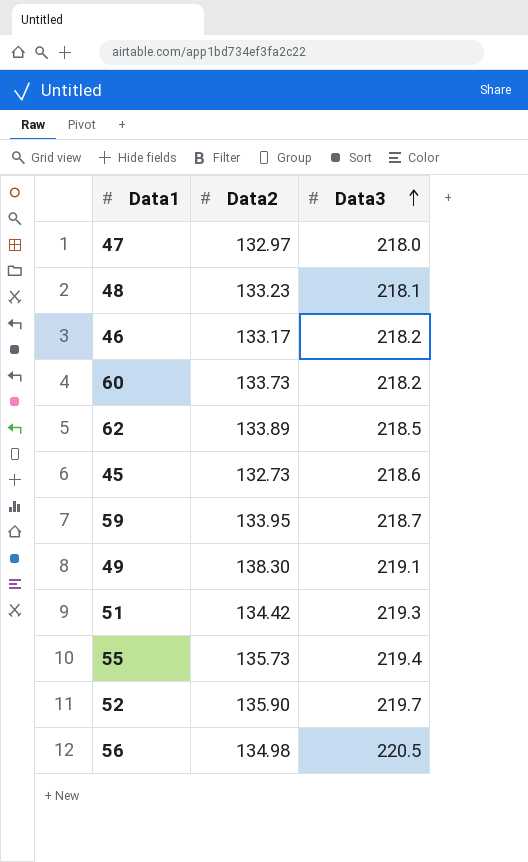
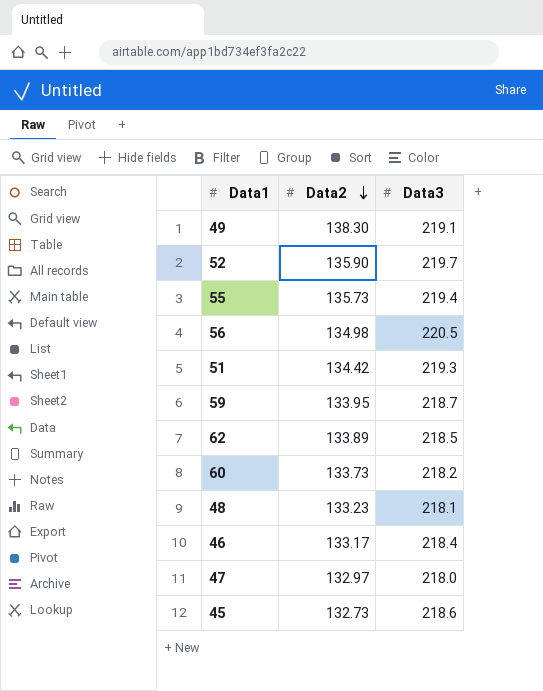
row order: Data3 ascending -> Data2 descending
46 | Data3: 218.2 -> 218.4

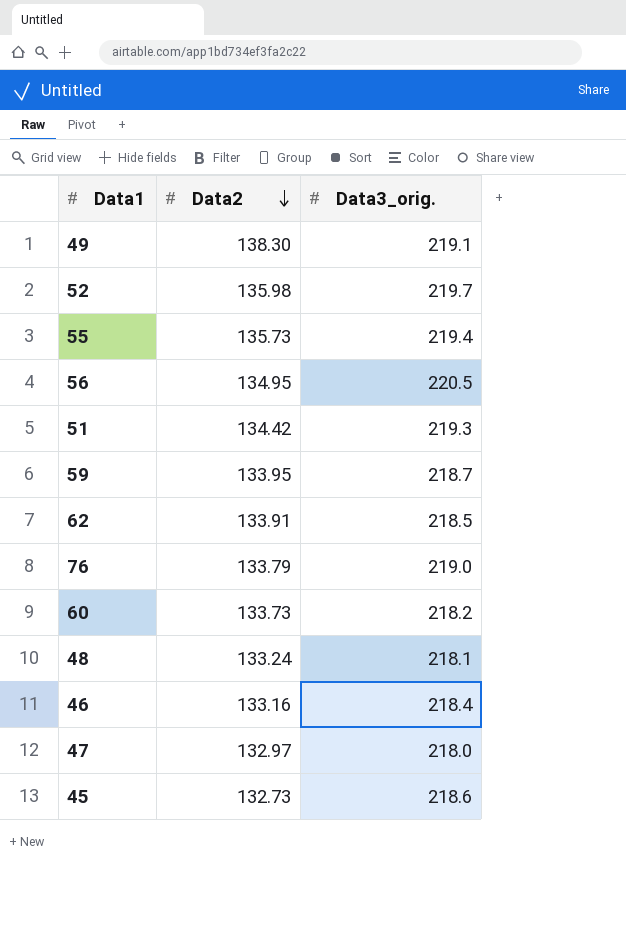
column name: Data3 -> Data3_orig.
52 | Data2: 135.90 -> 135.98
56 | Data2: 134.98 -> 134.95
62 | Data2: 133.89 -> 133.91
row 76: none -> 133.79 | 219.0
48 | Data2: 133.23 -> 133.24
46 | Data2: 133.17 -> 133.16

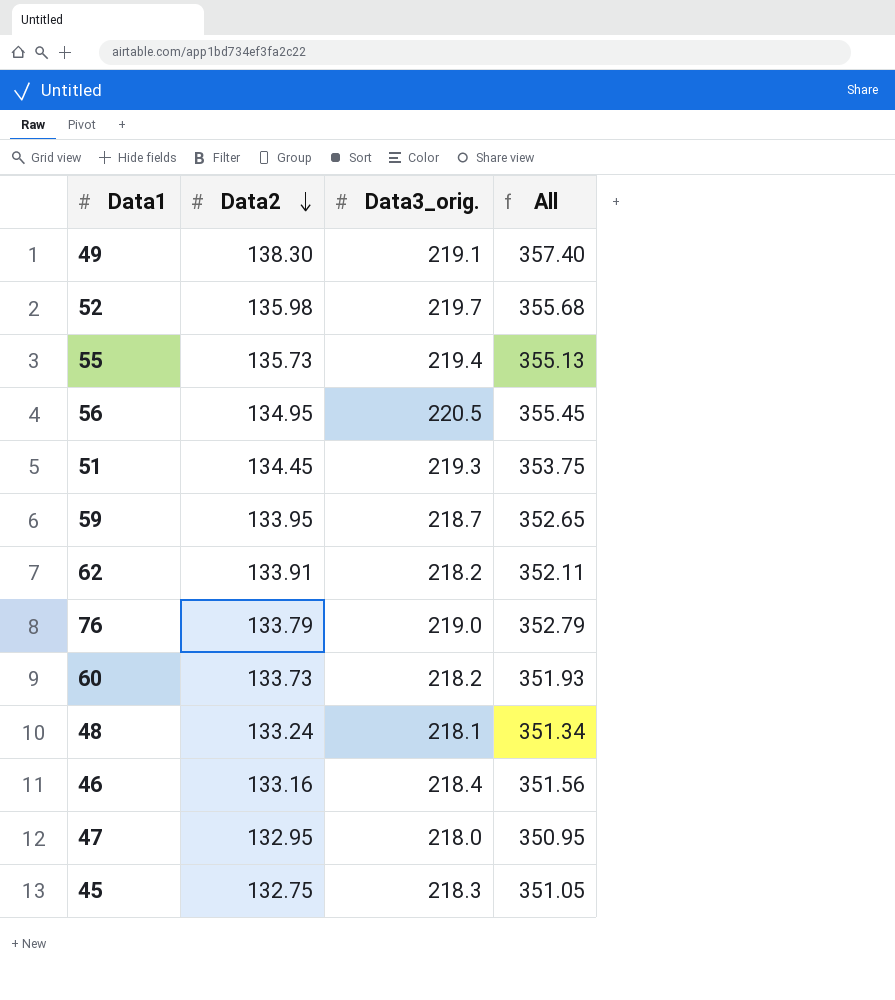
column All | formula: none -> [Data2] + [Data3_orig.]
51 | Data2: 134.42 -> 134.45
62 | Data3_orig.: 218.5 -> 218.2
47 | Data2: 132.97 -> 132.95
45 | Data2: 132.73 -> 132.75
45 | Data3_orig.: 218.6 -> 218.3

